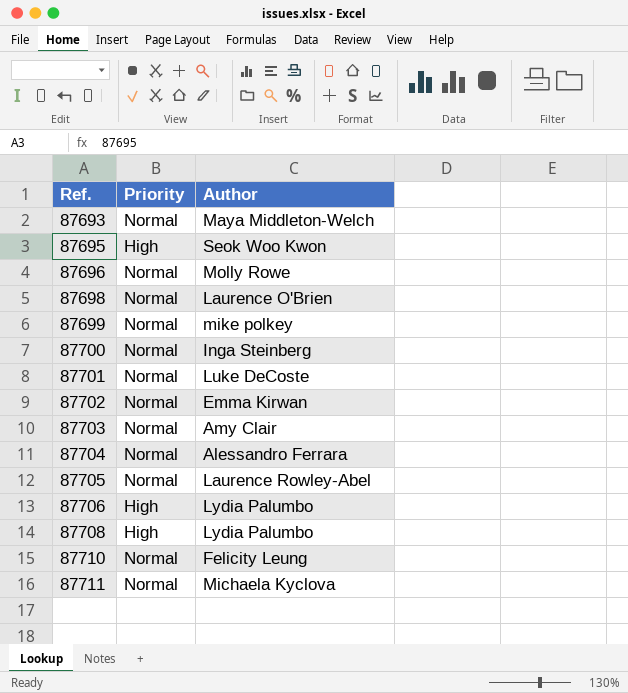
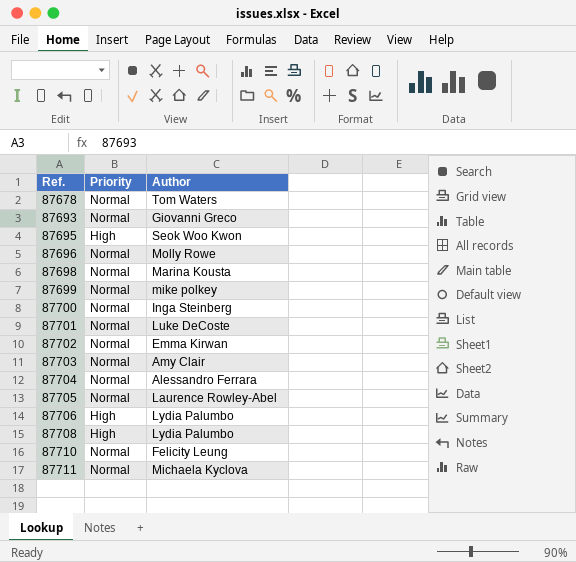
row 87678: none -> Normal | Tom Waters
87693 | Author: Maya Middleton-Welch -> Giovanni Greco
87698 | Author: Laurence O'Brien -> Marina Kousta

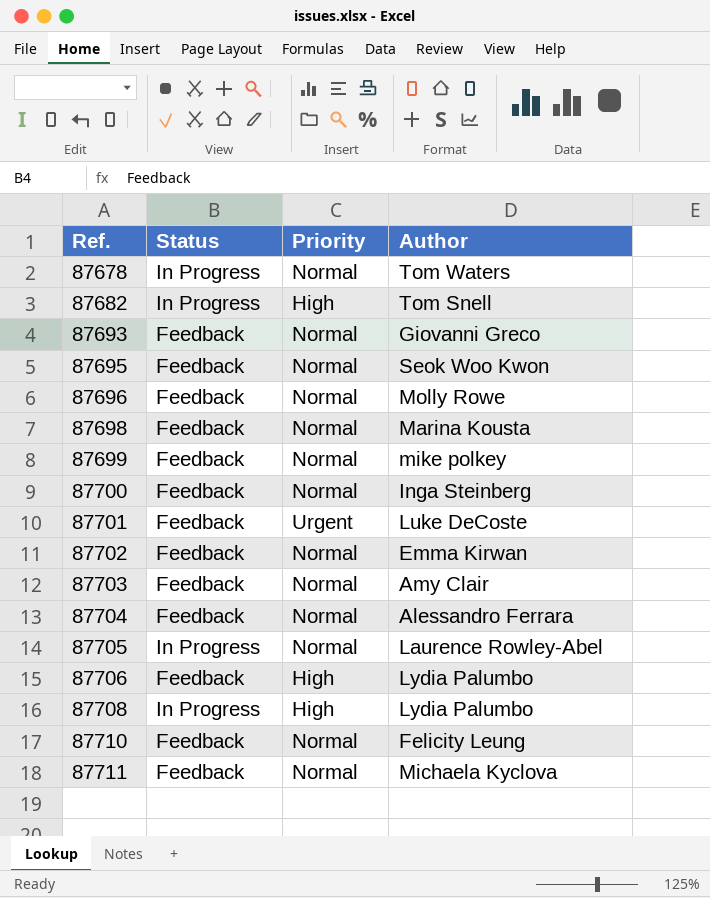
column Status | position: none -> 2
row 87682: none -> In Progress | High | Tom Snell
87695 | Priority: High -> Normal
87701 | Priority: Normal -> Urgent

